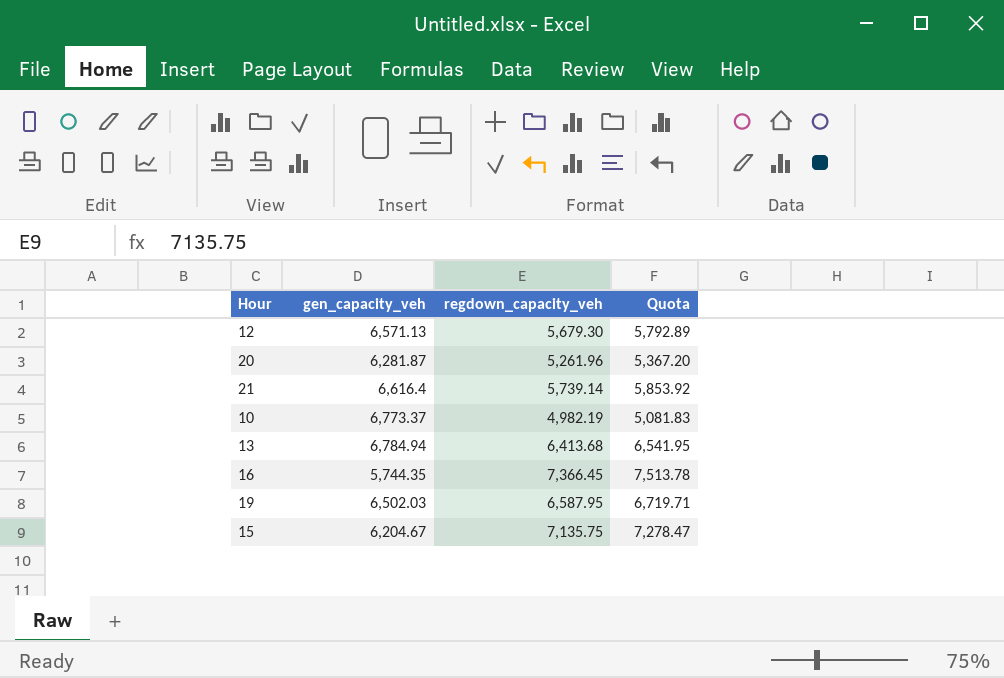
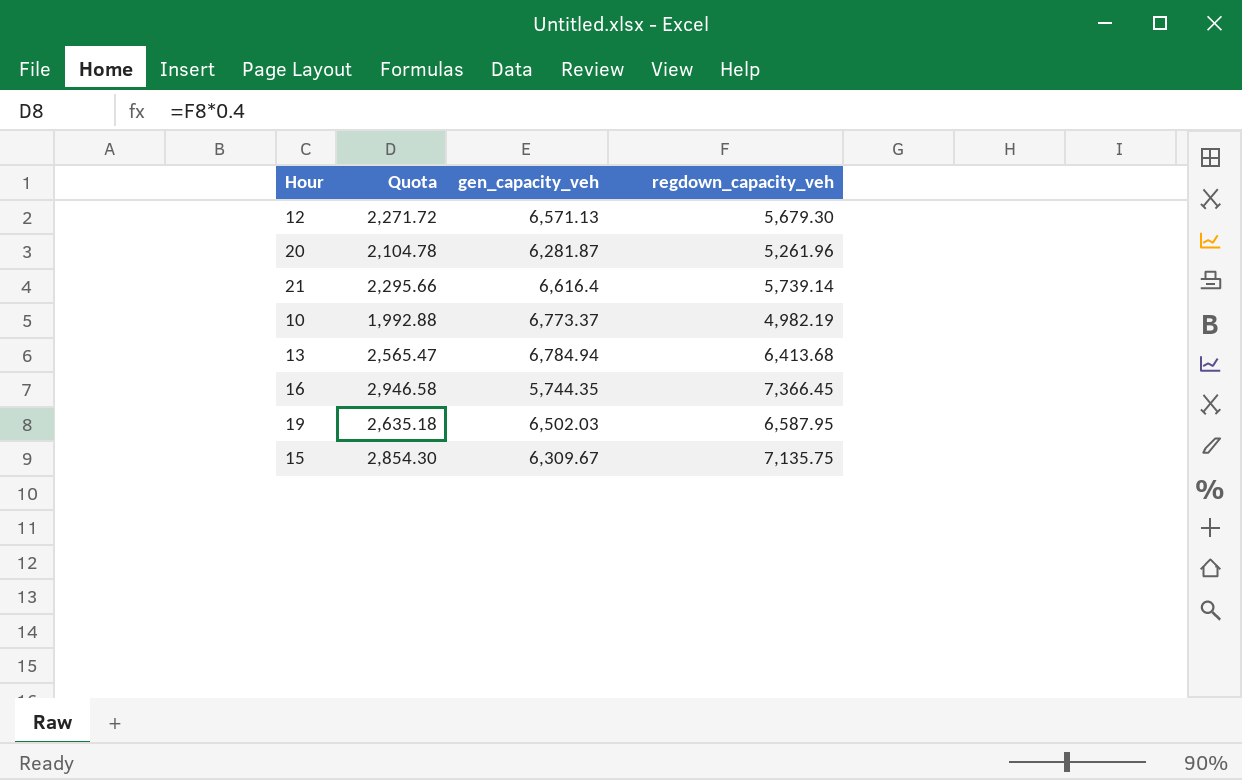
column Quota | formula: [regdown_capacity_veh] * 1.02 -> [regdown_capacity_veh] * 0.4
column Quota | position: 4 -> 2
15 | gen_capacity_veh: 6,204.67 -> 6,309.67

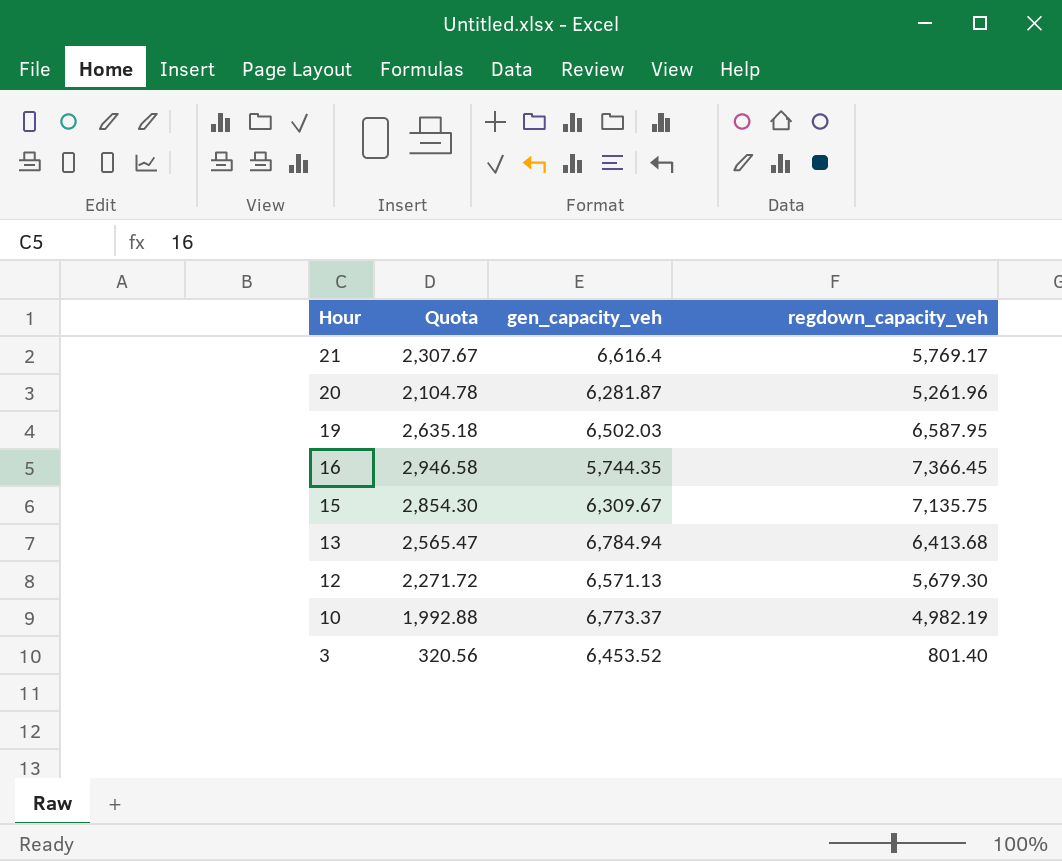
row order: none -> Hour descending
21 | Quota: 2,295.66 -> 2,307.67
21 | regdown_capacity_veh: 5,739.14 -> 5,769.17
row 3: none -> 320.56 | 6,453.52 | 801.40

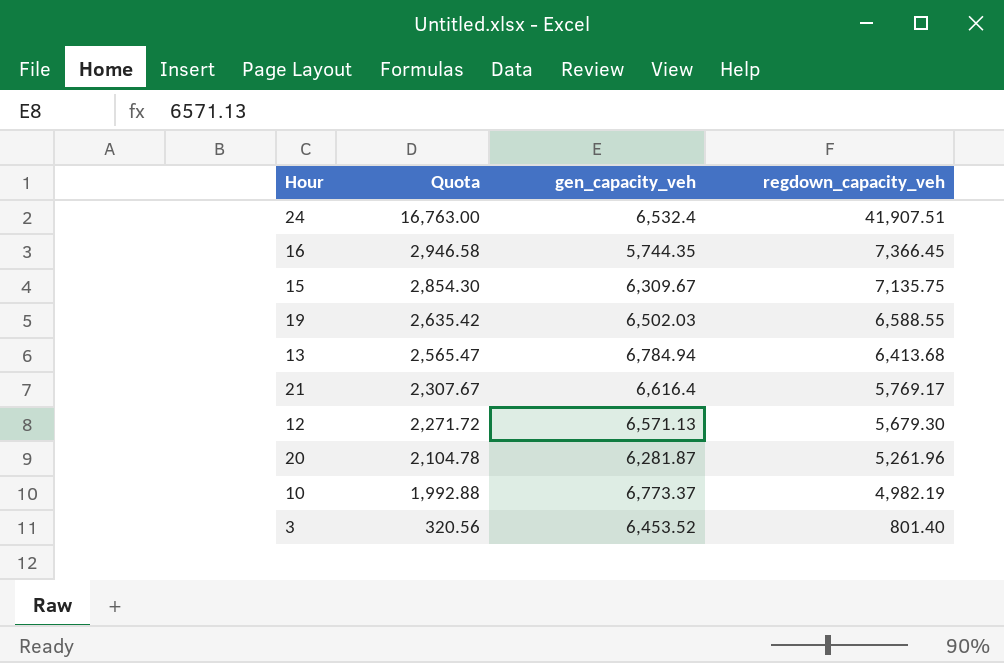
row order: Hour descending -> Quota descending
row 24: none -> 16,763.00 | 6,532.4 | 41,907.51
19 | Quota: 2,635.18 -> 2,635.42
19 | regdown_capacity_veh: 6,587.95 -> 6,588.55

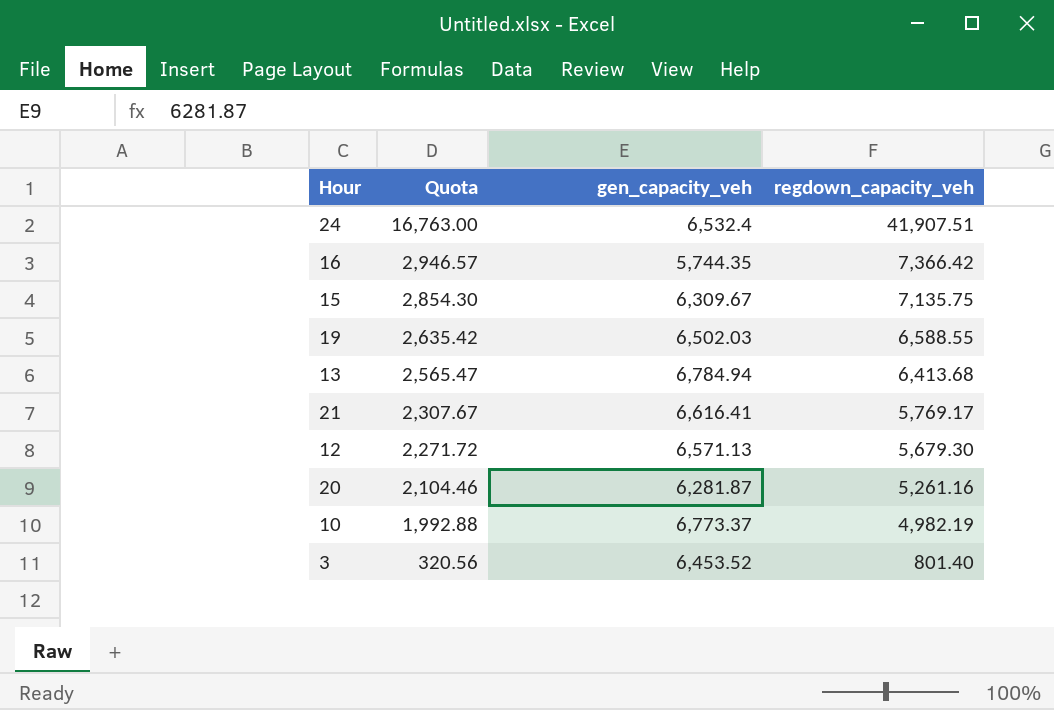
16 | Quota: 2,946.58 -> 2,946.57
16 | regdown_capacity_veh: 7,366.45 -> 7,366.42
21 | gen_capacity_veh: 6,616.4 -> 6,616.41
20 | Quota: 2,104.78 -> 2,104.46
20 | regdown_capacity_veh: 5,261.96 -> 5,261.16

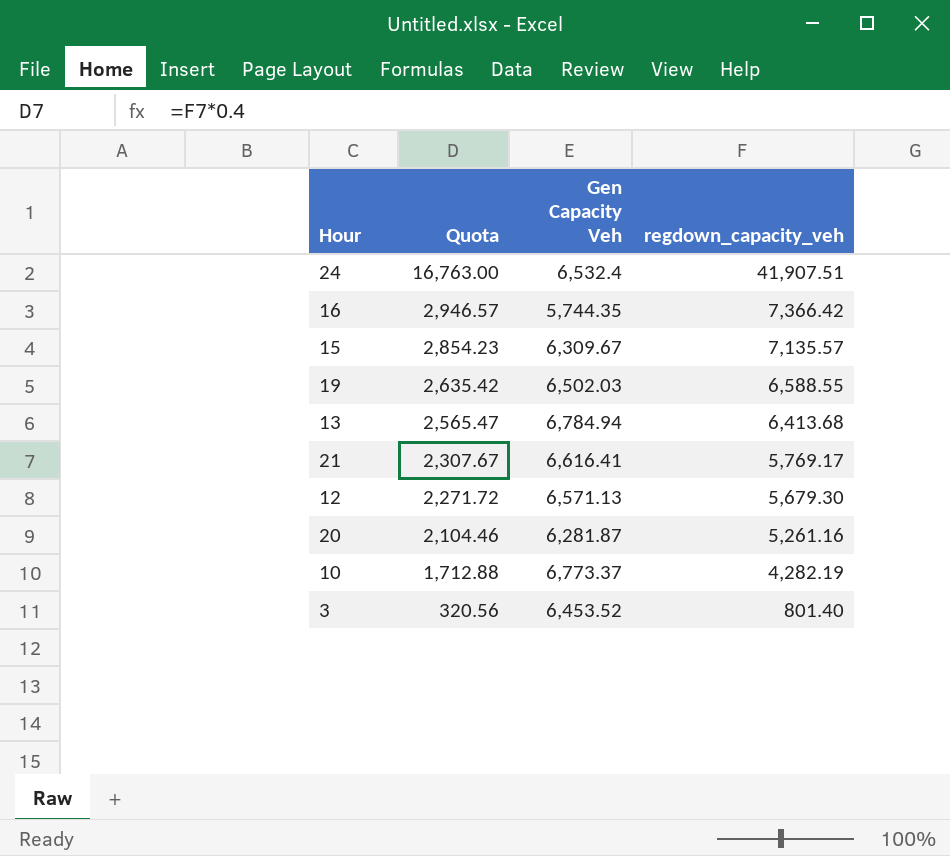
column name: gen_capacity_veh -> Gen Capacity Veh
15 | Quota: 2,854.30 -> 2,854.23
15 | regdown_capacity_veh: 7,135.75 -> 7,135.57
10 | Quota: 1,992.88 -> 1,712.88
10 | regdown_capacity_veh: 4,982.19 -> 4,282.19

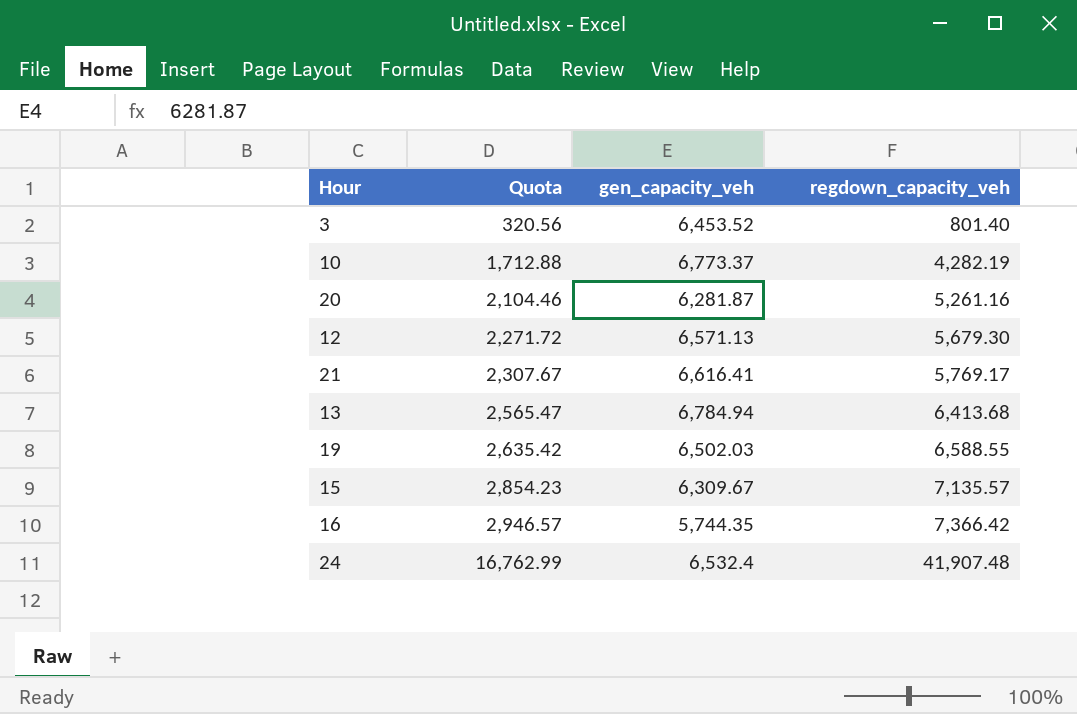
row order: Quota descending -> Quota ascending
column name: Gen Capacity Veh -> gen_capacity_veh
24 | Quota: 16,763.00 -> 16,762.99
24 | regdown_capacity_veh: 41,907.51 -> 41,907.48

